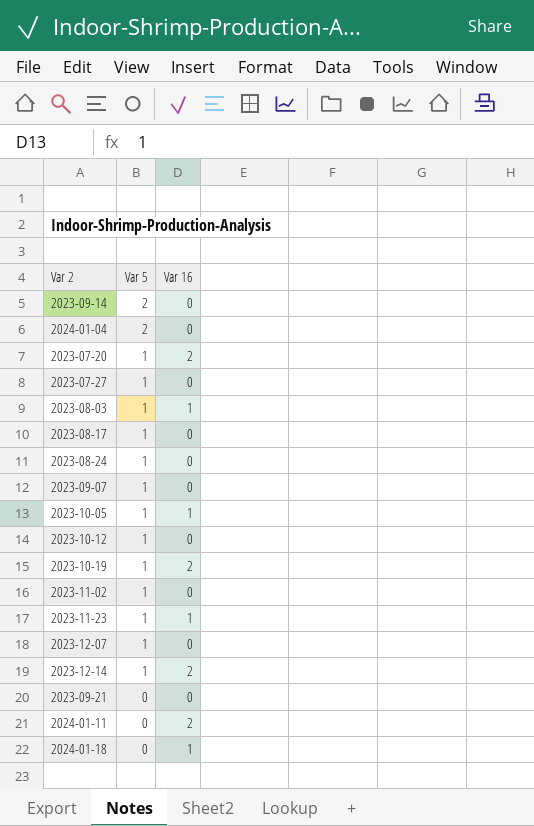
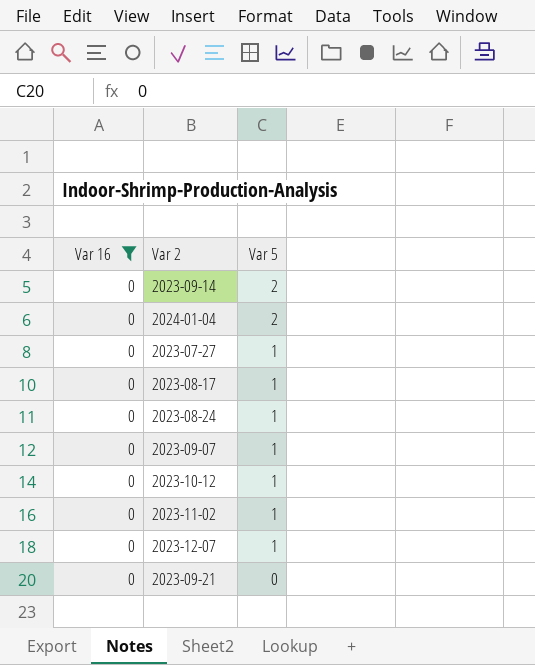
filter: none -> Var 16 = 0
column Var 16 | position: 3 -> 1

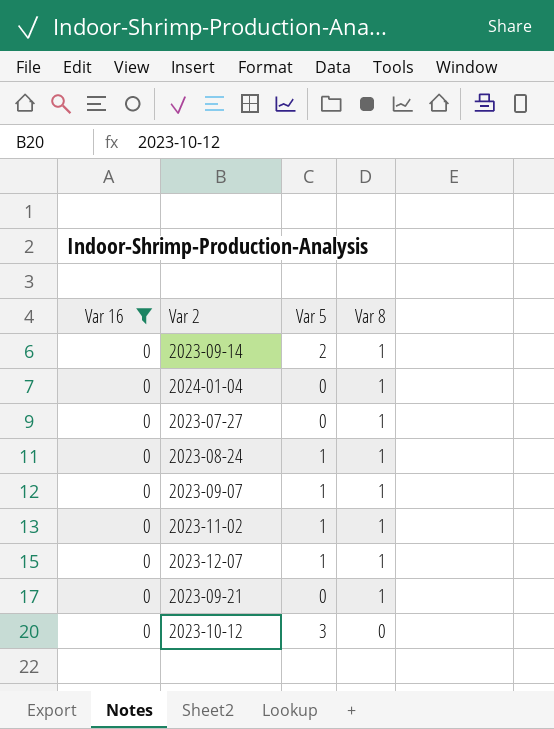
row order: Var 5 descending -> Var 8 descending
column Var 8 | position: none -> 4
row 2023-08-17: 0 | 1 -> none
2024-01-04 | Var 5: 2 -> 0
2023-07-27 | Var 5: 1 -> 0
2023-10-12 | Var 5: 1 -> 3

